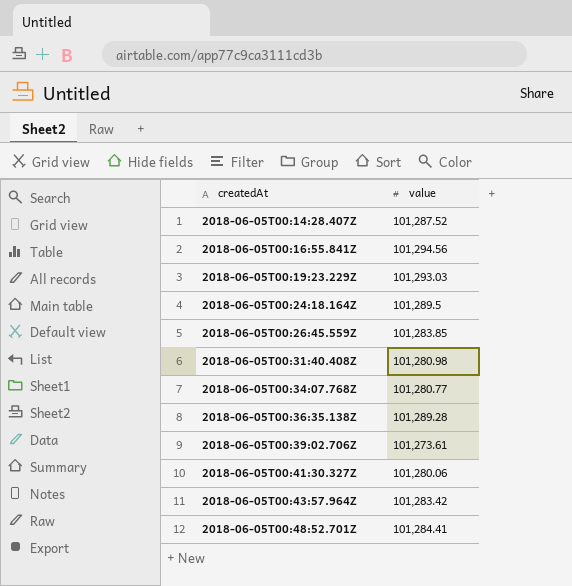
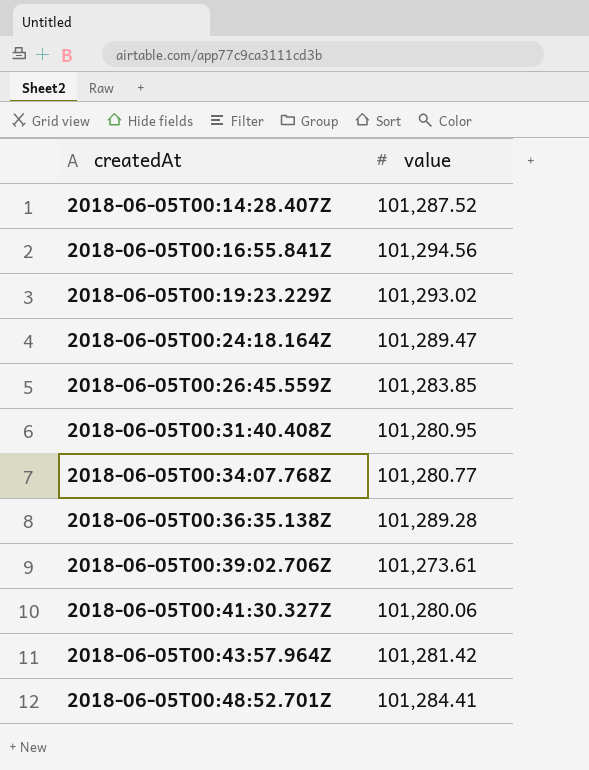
2018-06-05T00:19:23.229Z | value: 101,293.03 -> 101,293.02
2018-06-05T00:24:18.164Z | value: 101,289.5 -> 101,289.47
2018-06-05T00:31:40.408Z | value: 101,280.98 -> 101,280.95
2018-06-05T00:43:57.964Z | value: 101,283.42 -> 101,281.42

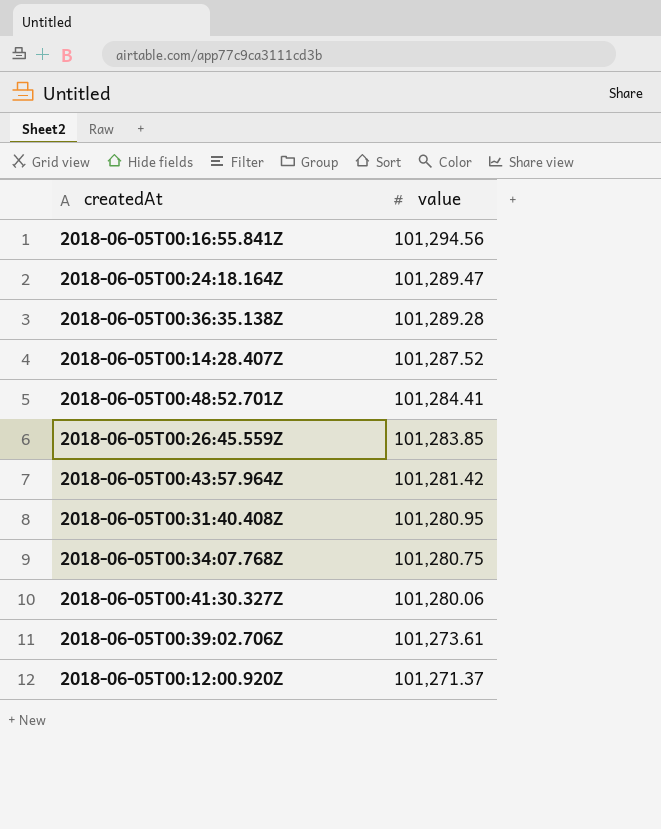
row order: createdAt ascending -> value descending
row 2018-06-05T00:19:23.229Z: 101,293.02 -> none
2018-06-05T00:34:07.768Z | value: 101,280.77 -> 101,280.75
row 2018-06-05T00:12:00.920Z: none -> 101,271.37

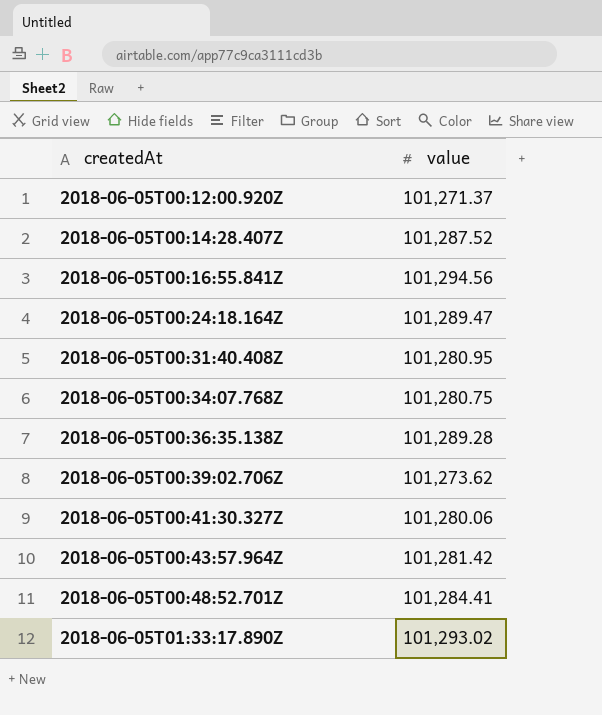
row order: value descending -> createdAt ascending
row 2018-06-05T00:26:45.559Z: 101,283.85 -> none
2018-06-05T00:39:02.706Z | value: 101,273.61 -> 101,273.62
row 2018-06-05T01:33:17.890Z: none -> 101,293.02

